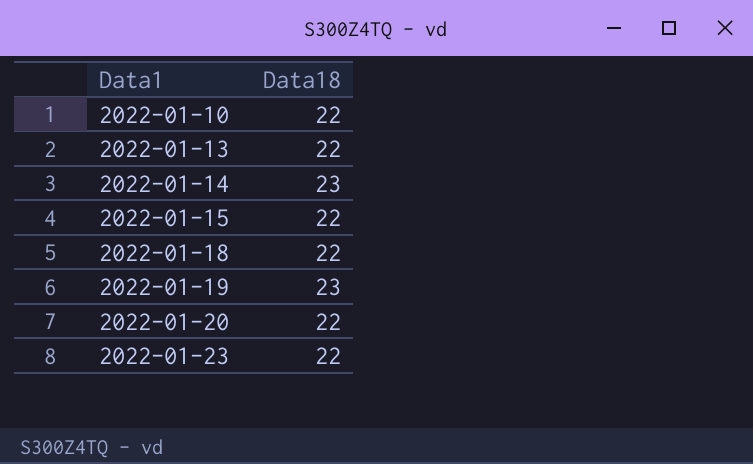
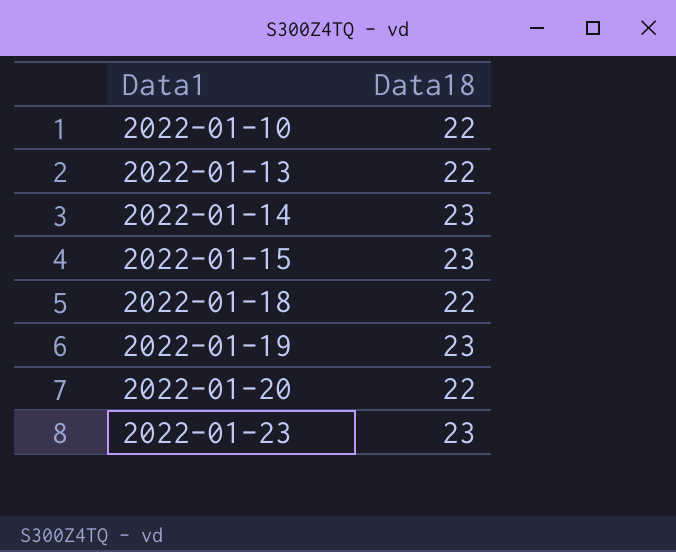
2022-01-15 | Data18: 22 -> 23
2022-01-23 | Data18: 22 -> 23

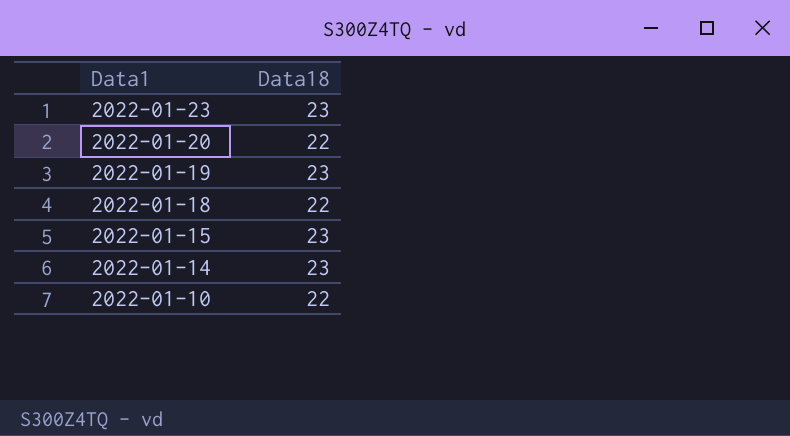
row order: Data1 ascending -> Data1 descending
row 2022-01-13: 22 -> none

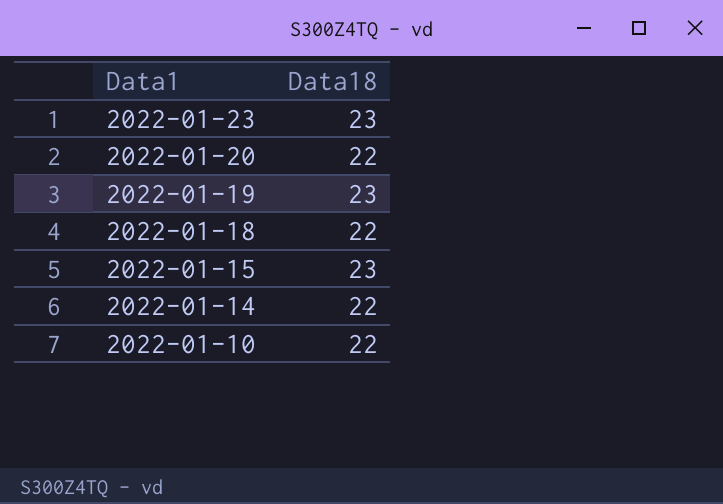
2022-01-14 | Data18: 23 -> 22

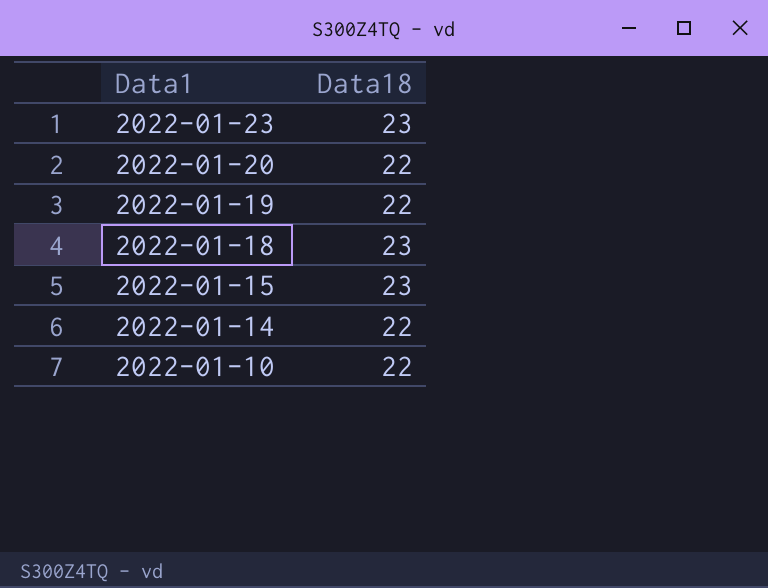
2022-01-19 | Data18: 23 -> 22
2022-01-18 | Data18: 22 -> 23

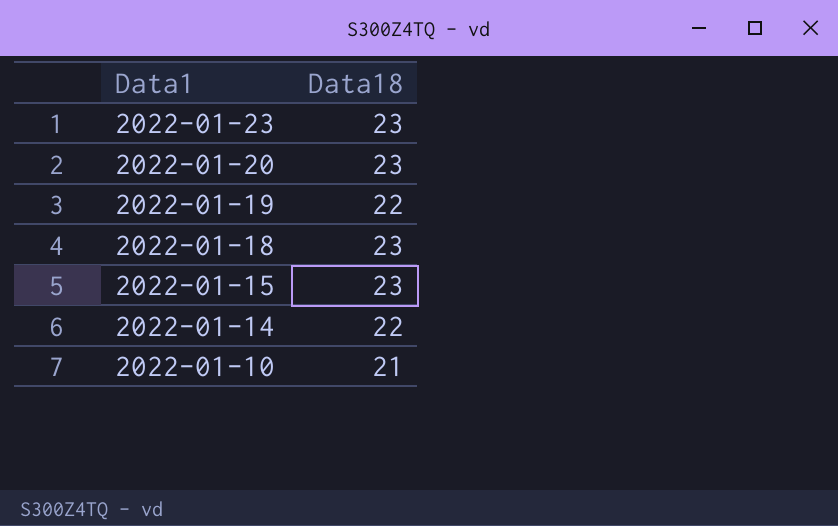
2022-01-20 | Data18: 22 -> 23
2022-01-10 | Data18: 22 -> 21

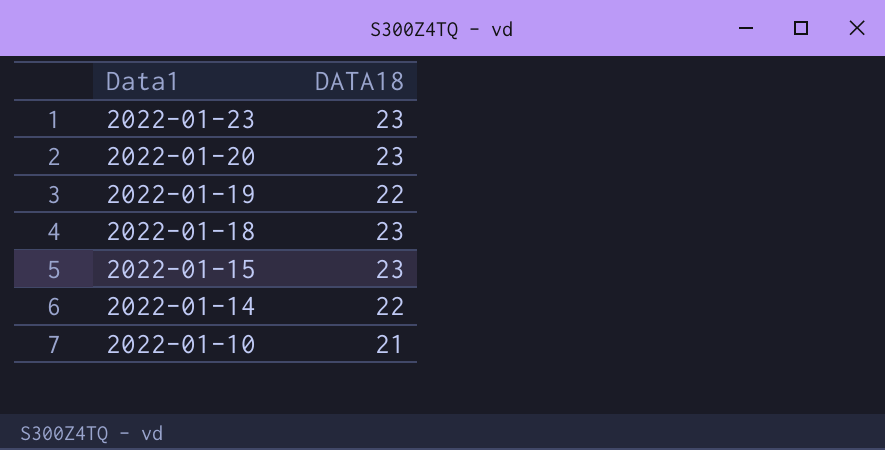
column name: Data18 -> DATA18

